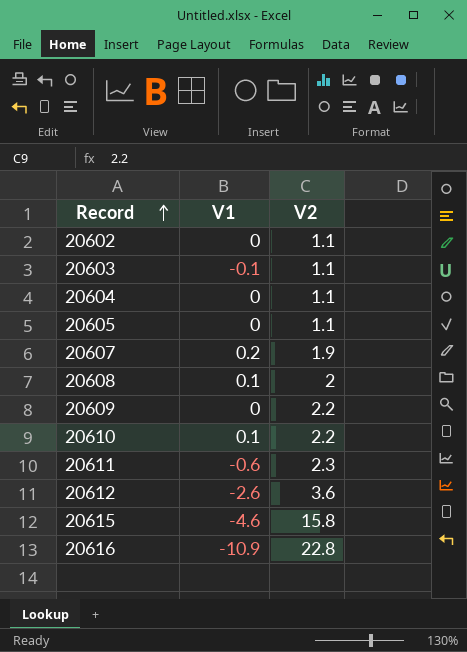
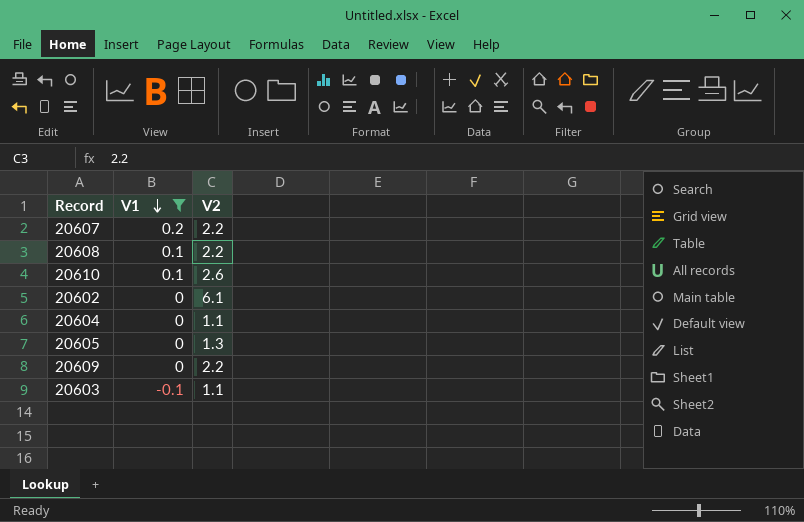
filter: none -> V1 >= -0.1
row order: Record ascending -> V1 descending
20607 | V2: 1.9 -> 2.2
20608 | V2: 2 -> 2.2
20610 | V2: 2.2 -> 2.6
20602 | V2: 1.1 -> 6.1
20605 | V2: 1.1 -> 1.3

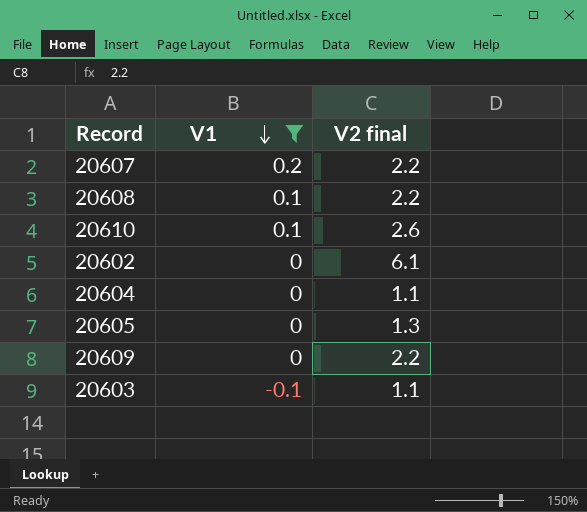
column name: V2 -> V2 final

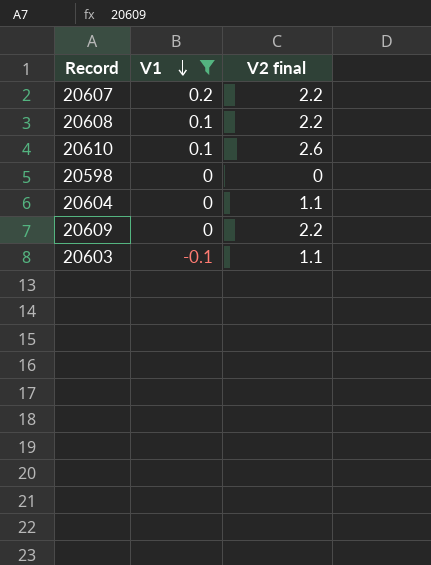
row 20602: 0 | 6.1 -> none
row 20605: 0 | 1.3 -> none
row 20598: none -> 0 | 0

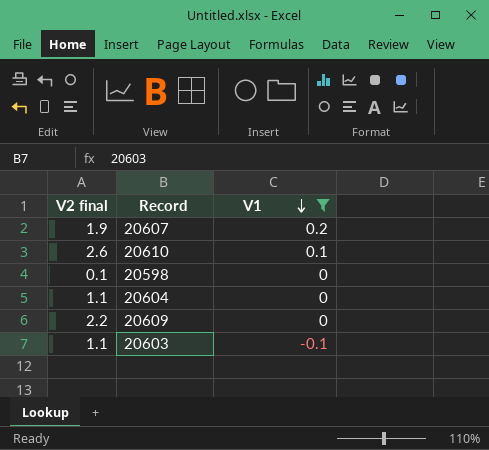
column V2 final | position: 3 -> 1
row 20608: 0.1 | 2.2 -> none
20607 | V2 final: 2.2 -> 1.9
20598 | V2 final: 0 -> 0.1

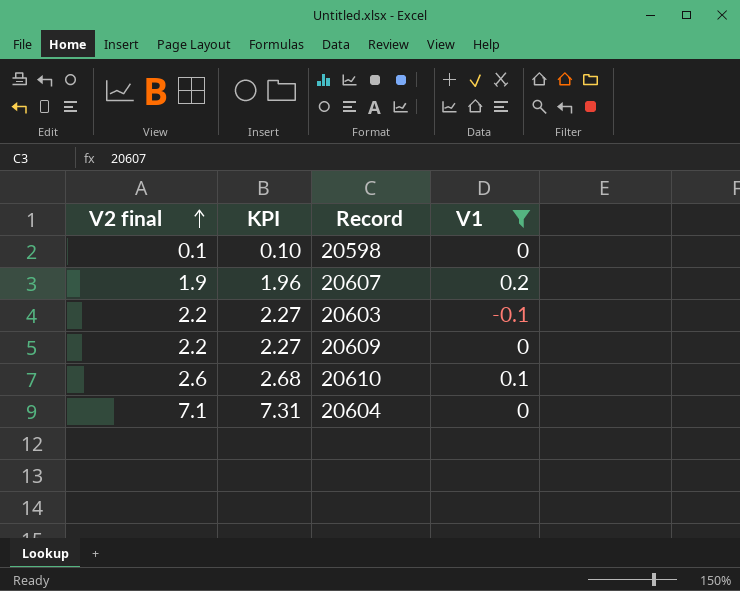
row order: V1 descending -> V2 final ascending
column KPI | formula: none -> [V2 final] * 1.03
20603 | V2 final: 1.1 -> 2.2
20604 | V2 final: 1.1 -> 7.1

